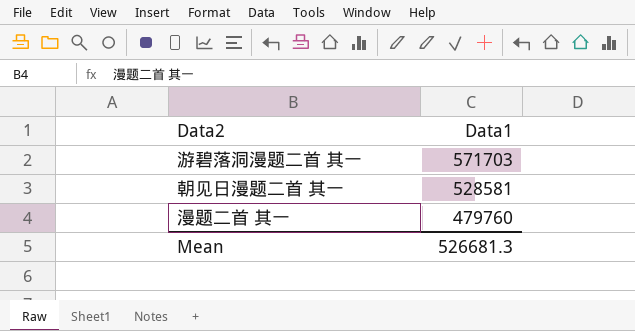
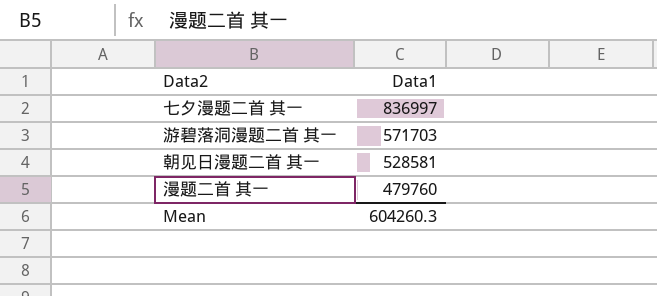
row 七夕漫题二首 其一: none -> 836997
Mean | Data1: 526681.3 -> 604260.3

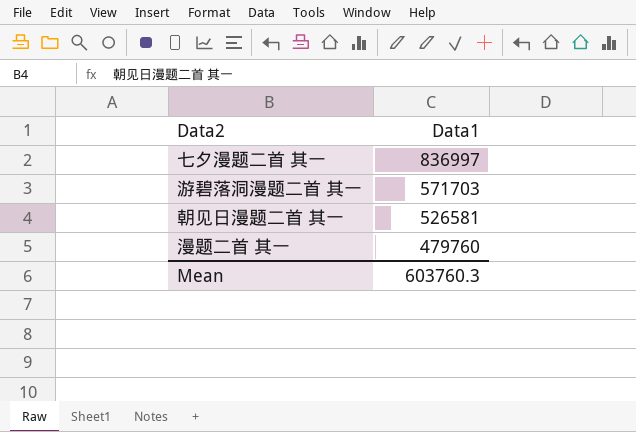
朝见日漫题二首 其一 | Data1: 528581 -> 526581
Mean | Data1: 604260.3 -> 603760.3

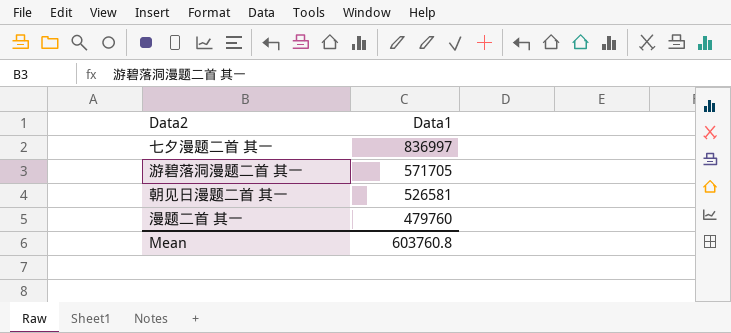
游碧落洞漫题二首 其一 | Data1: 571703 -> 571705
Mean | Data1: 603760.3 -> 603760.8

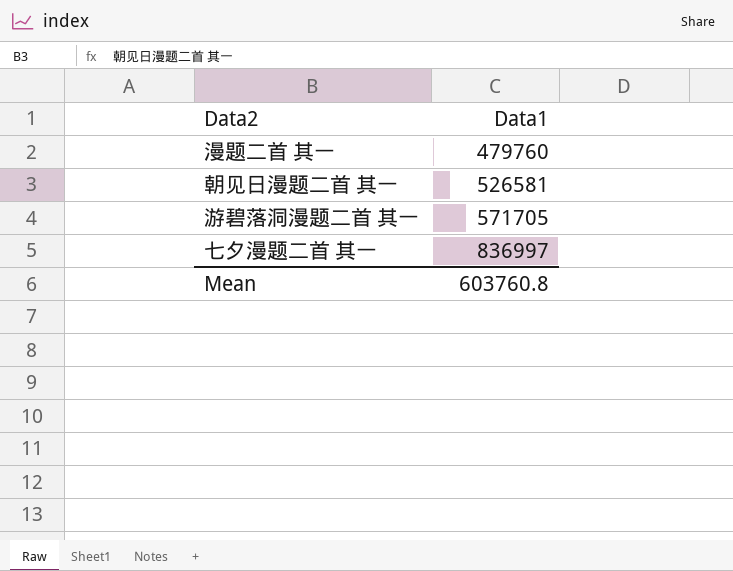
row order: Data1 descending -> Data1 ascending

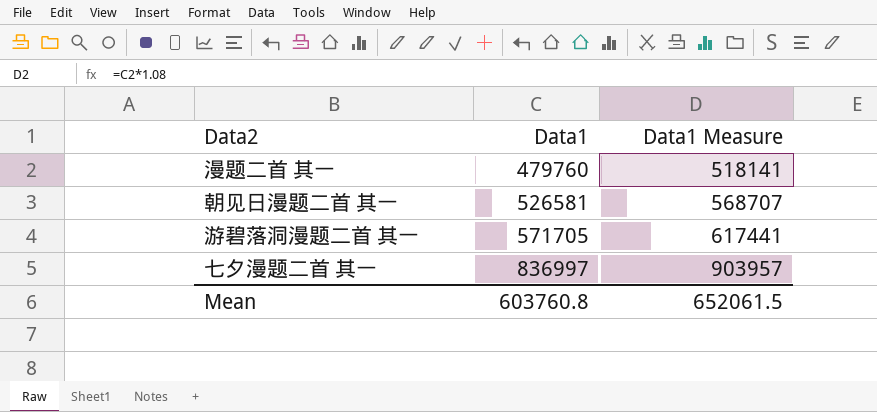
column Data1 Measure | formula: none -> [Data1] * 1.08

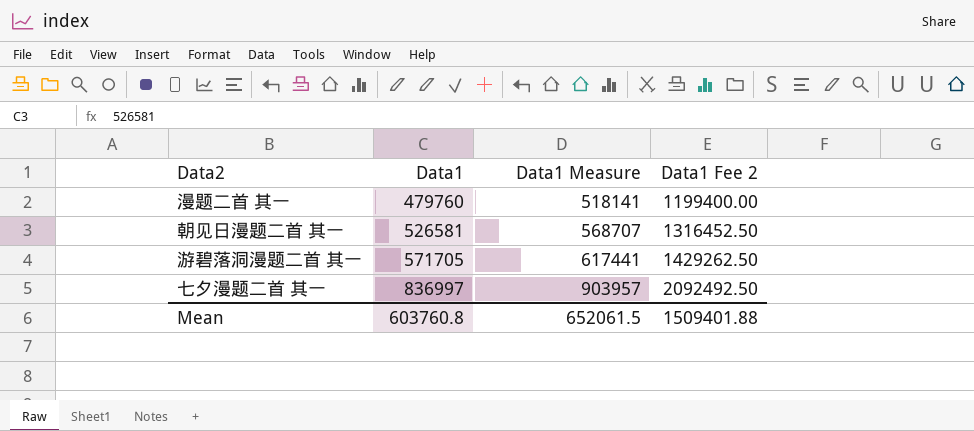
column Data1 Fee 2 | formula: none -> [Data1] * 2.5

